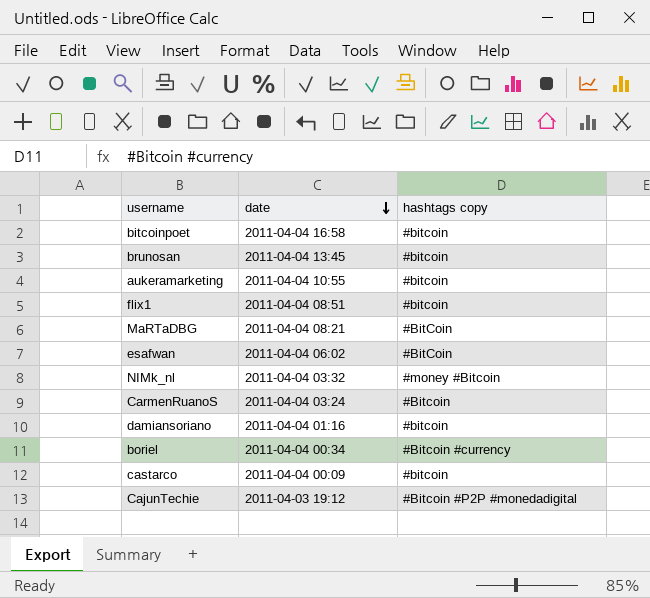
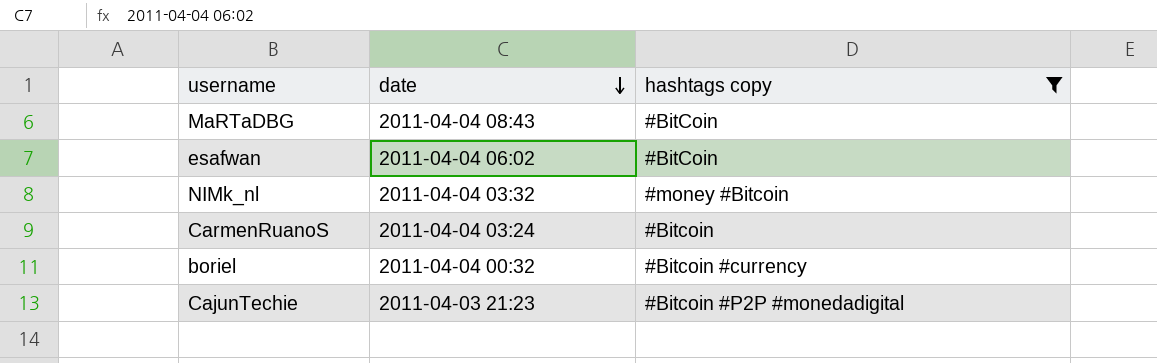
filter: none -> hashtags copy != #bitcoin
MaRTaDBG | date: 2011-04-04 08:21 -> 2011-04-04 08:43
boriel | date: 2011-04-04 00:34 -> 2011-04-04 00:32
CajunTechie | date: 2011-04-03 19:12 -> 2011-04-03 21:23

